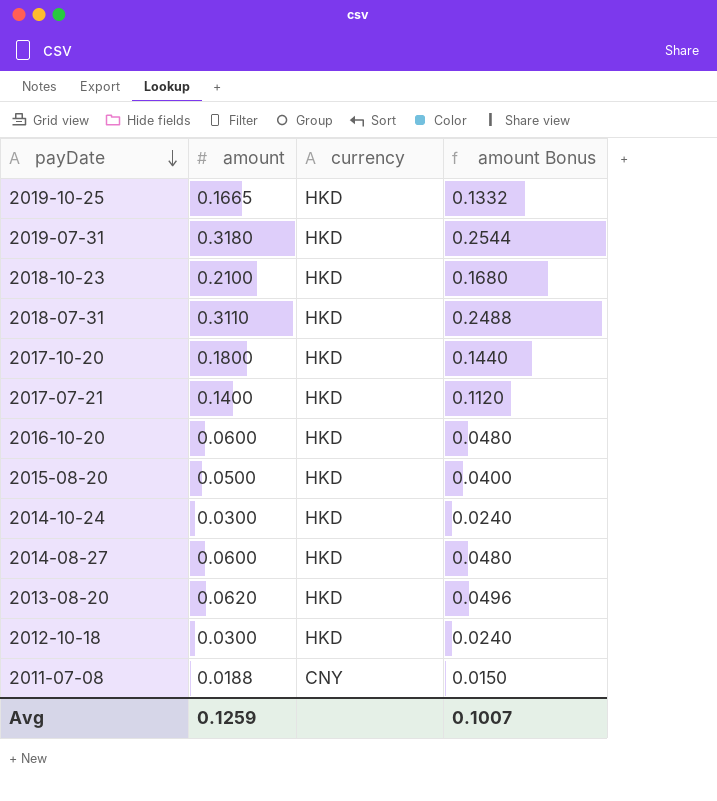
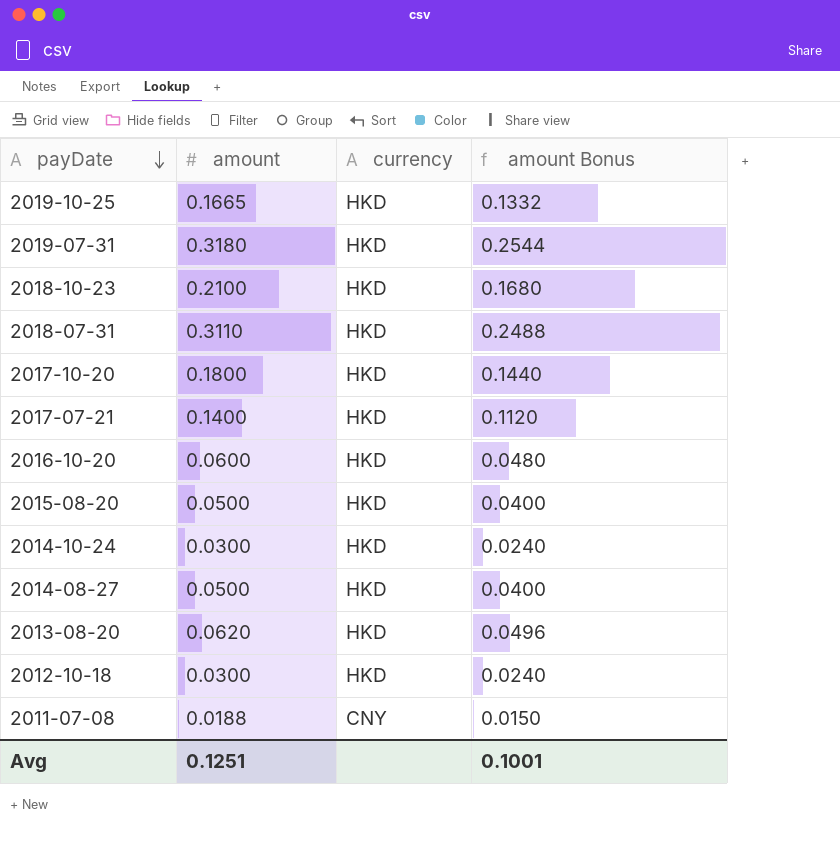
2014-08-27 | amount: 0.0600 -> 0.0500
2014-08-27 | amount Bonus: 0.0480 -> 0.0400
Avg | amount: 0.1259 -> 0.1251
Avg | amount Bonus: 0.1007 -> 0.1001

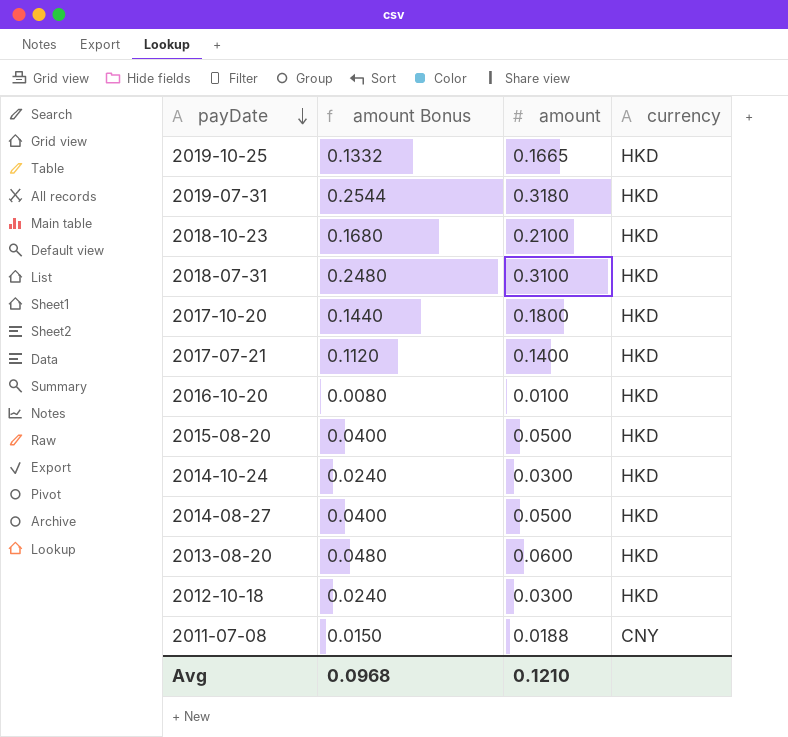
column amount Bonus | position: 4 -> 2
2018-07-31 | amount Bonus: 0.2488 -> 0.2480
2018-07-31 | amount: 0.3110 -> 0.3100
2016-10-20 | amount Bonus: 0.0480 -> 0.0080
2016-10-20 | amount: 0.0600 -> 0.0100
2013-08-20 | amount Bonus: 0.0496 -> 0.0480
2013-08-20 | amount: 0.0620 -> 0.0600
Avg | amount Bonus: 0.1001 -> 0.0968
Avg | amount: 0.1251 -> 0.1210

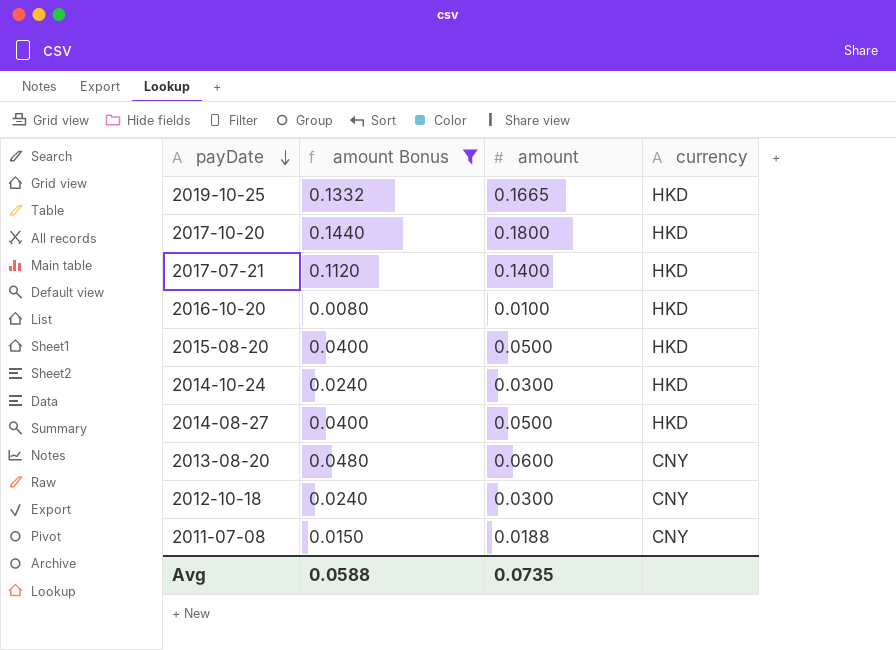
filter: none -> amount Bonus <= 0.1440
2013-08-20 | currency: HKD -> CNY
2012-10-18 | currency: HKD -> CNY
Avg | amount Bonus: 0.0968 -> 0.0588
Avg | amount: 0.1210 -> 0.0735

